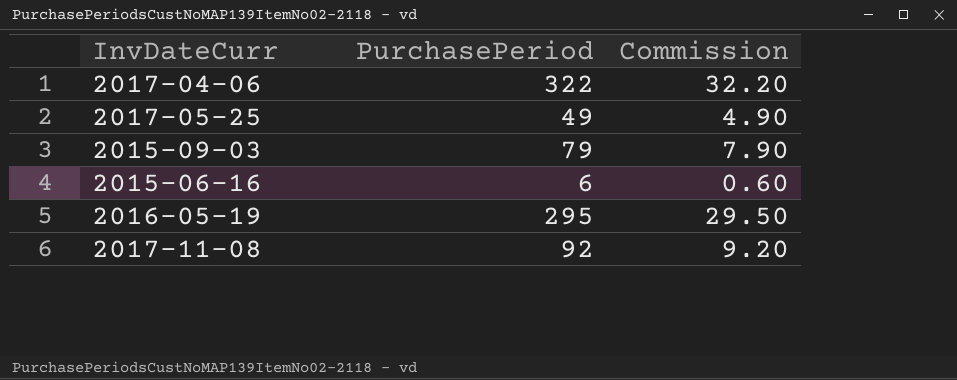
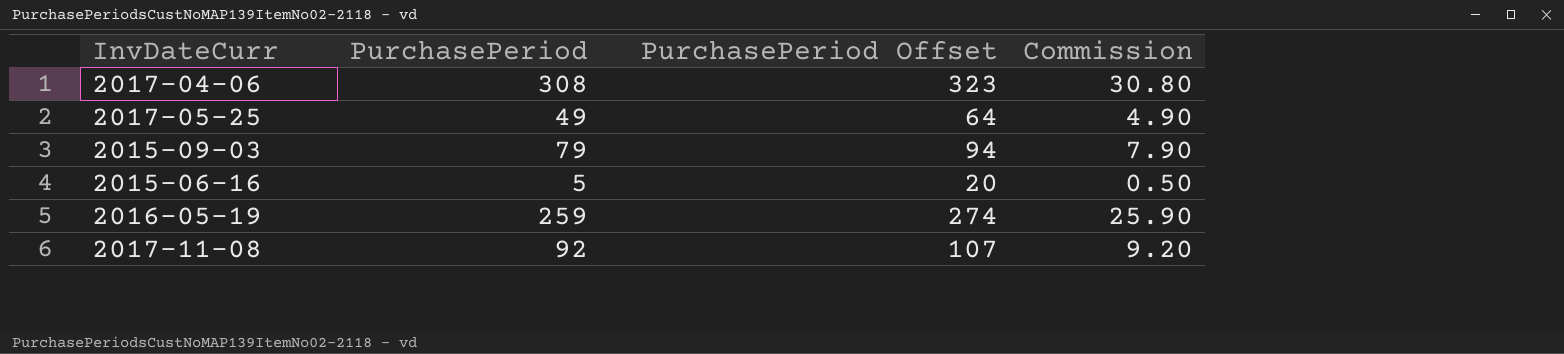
column PurchasePeriod Offset | formula: none -> [PurchasePeriod] + 15
2017-04-06 | PurchasePeriod: 322 -> 308
2017-04-06 | Commission: 32.20 -> 30.80
2015-06-16 | PurchasePeriod: 6 -> 5
2015-06-16 | Commission: 0.60 -> 0.50
2016-05-19 | PurchasePeriod: 295 -> 259
2016-05-19 | Commission: 29.50 -> 25.90

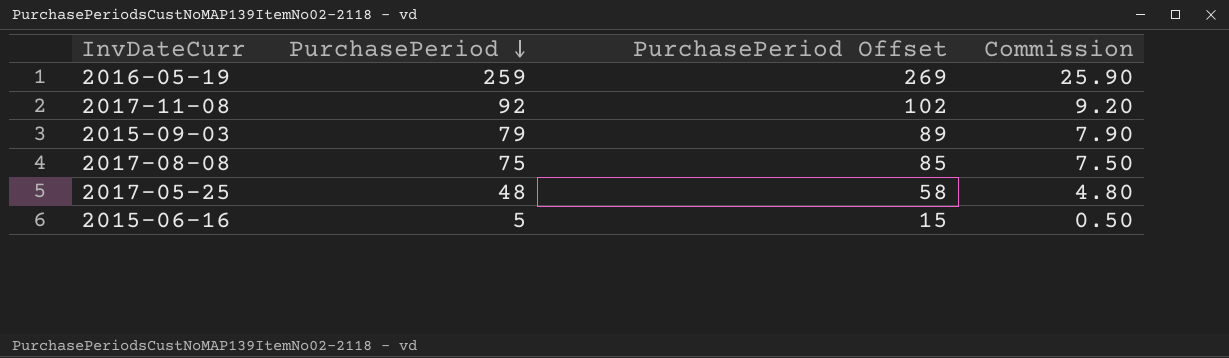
row order: none -> PurchasePeriod descending
column PurchasePeriod Offset | formula: [PurchasePeriod] + 15 -> [PurchasePeriod] + 10
row 2017-04-06: 308 | 323 | 30.80 -> none
row 2017-08-08: none -> 75 | 85 | 7.50
2017-05-25 | PurchasePeriod: 49 -> 48
2017-05-25 | Commission: 4.90 -> 4.80

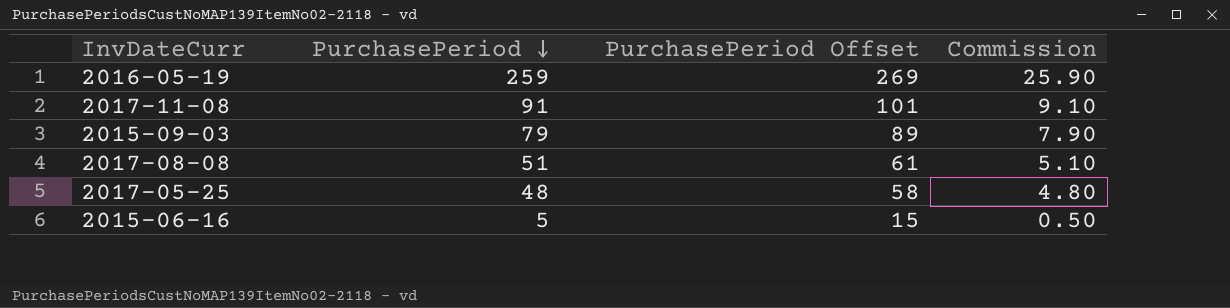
2017-11-08 | PurchasePeriod: 92 -> 91
2017-11-08 | PurchasePeriod Offset: 102 -> 101
2017-11-08 | Commission: 9.20 -> 9.10
2017-08-08 | PurchasePeriod: 75 -> 51
2017-08-08 | PurchasePeriod Offset: 85 -> 61
2017-08-08 | Commission: 7.50 -> 5.10

